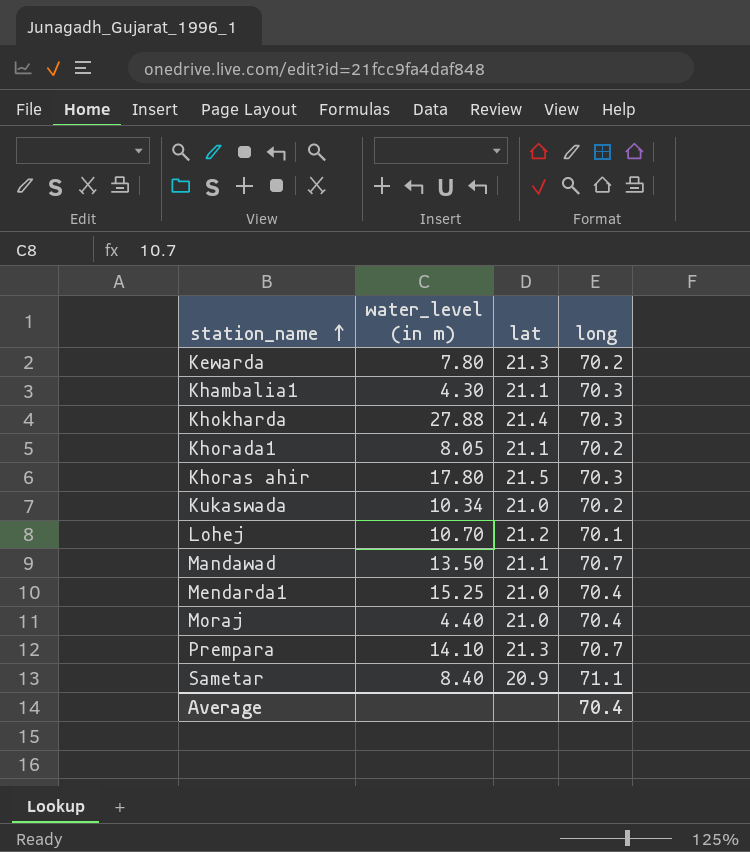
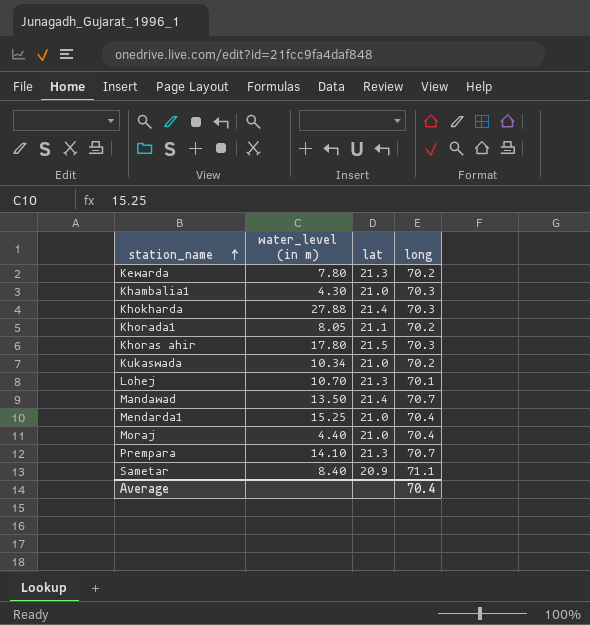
Khambalia1 | lat: 21.1 -> 21.0
Lohej | lat: 21.2 -> 21.3
Mandawad | lat: 21.1 -> 21.4

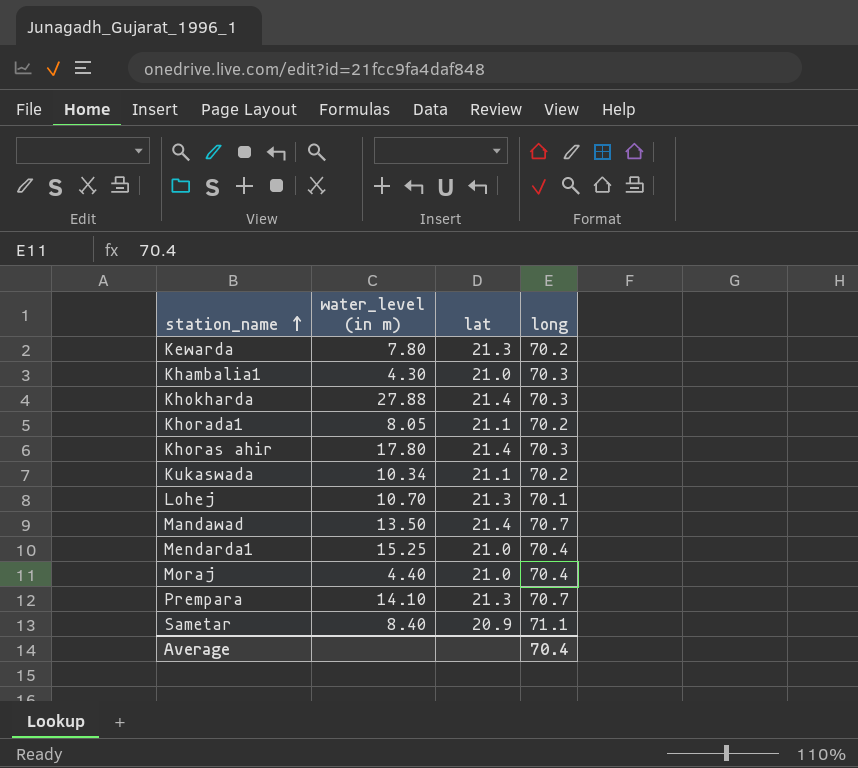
Khoras ahir | lat: 21.5 -> 21.4
Kukaswada | lat: 21.0 -> 21.1

